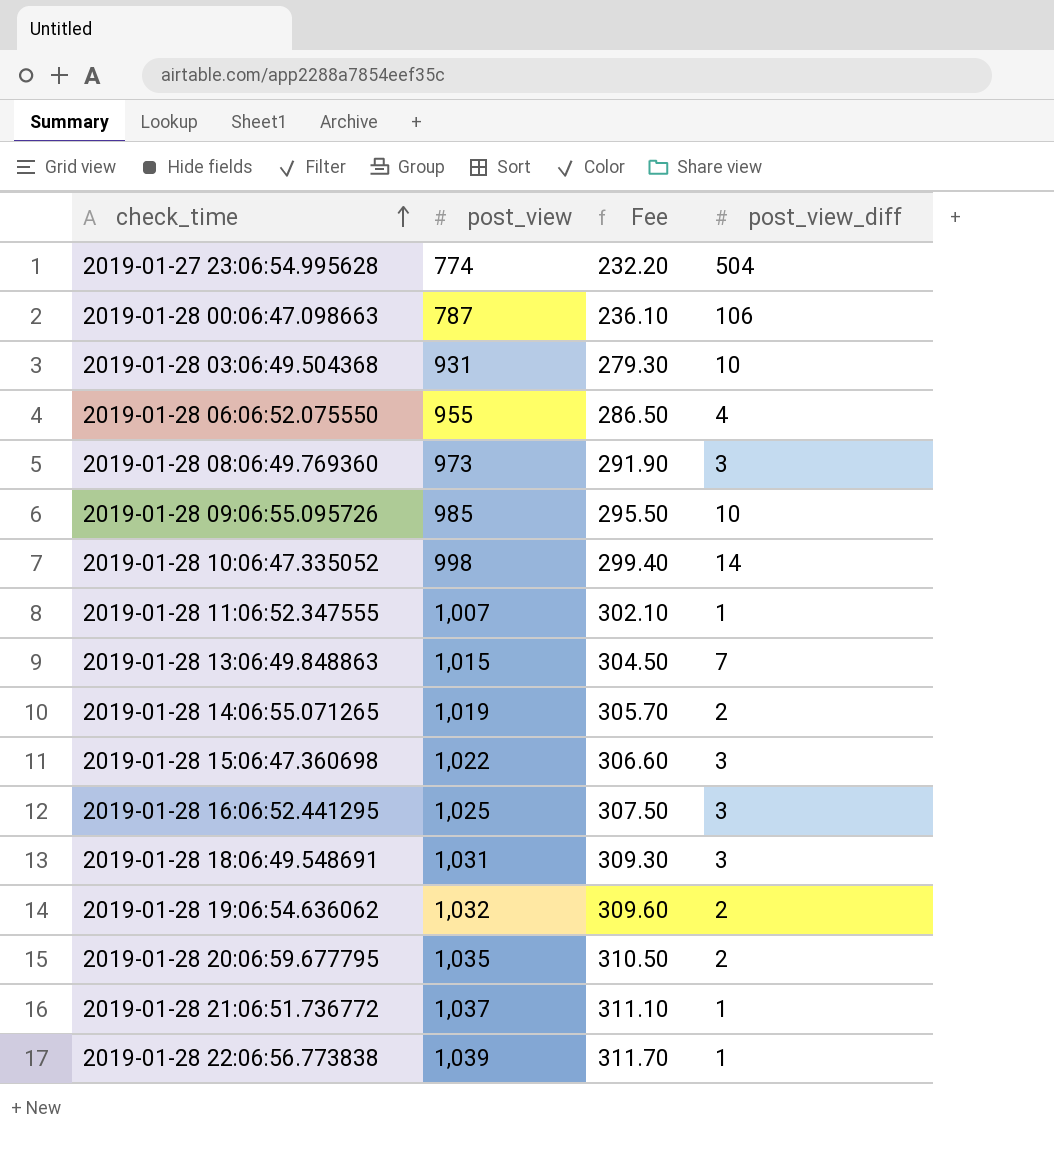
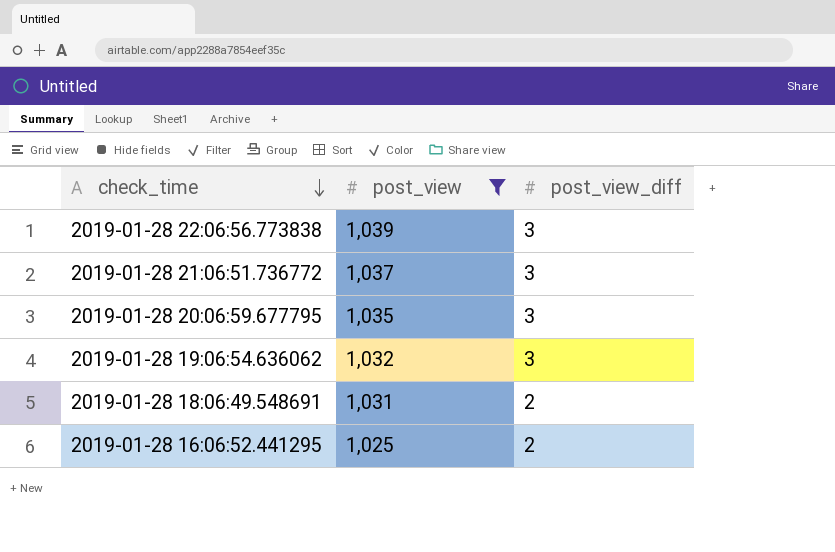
filter: none -> post_view >= 1,025
row order: check_time ascending -> check_time descending
column Fee | formula: [post_view] * 0.3 -> none
2019-01-28 22:06:56.773838 | post_view_diff: 1 -> 3
2019-01-28 21:06:51.736772 | post_view_diff: 1 -> 3
2019-01-28 20:06:59.677795 | post_view_diff: 2 -> 3
2019-01-28 19:06:54.636062 | post_view_diff: 2 -> 3
2019-01-28 18:06:49.548691 | post_view_diff: 3 -> 2
2019-01-28 16:06:52.441295 | post_view_diff: 3 -> 2

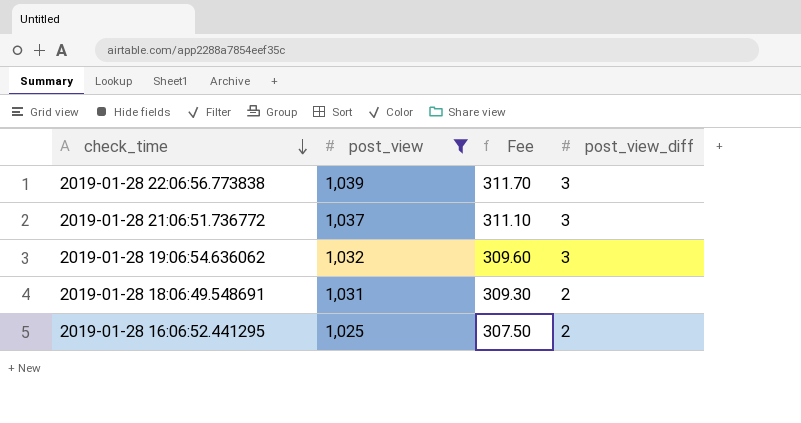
column Fee | formula: none -> [post_view] * 0.3
row 2019-01-28 20:06:59.677795: 1,035 | 3 -> none

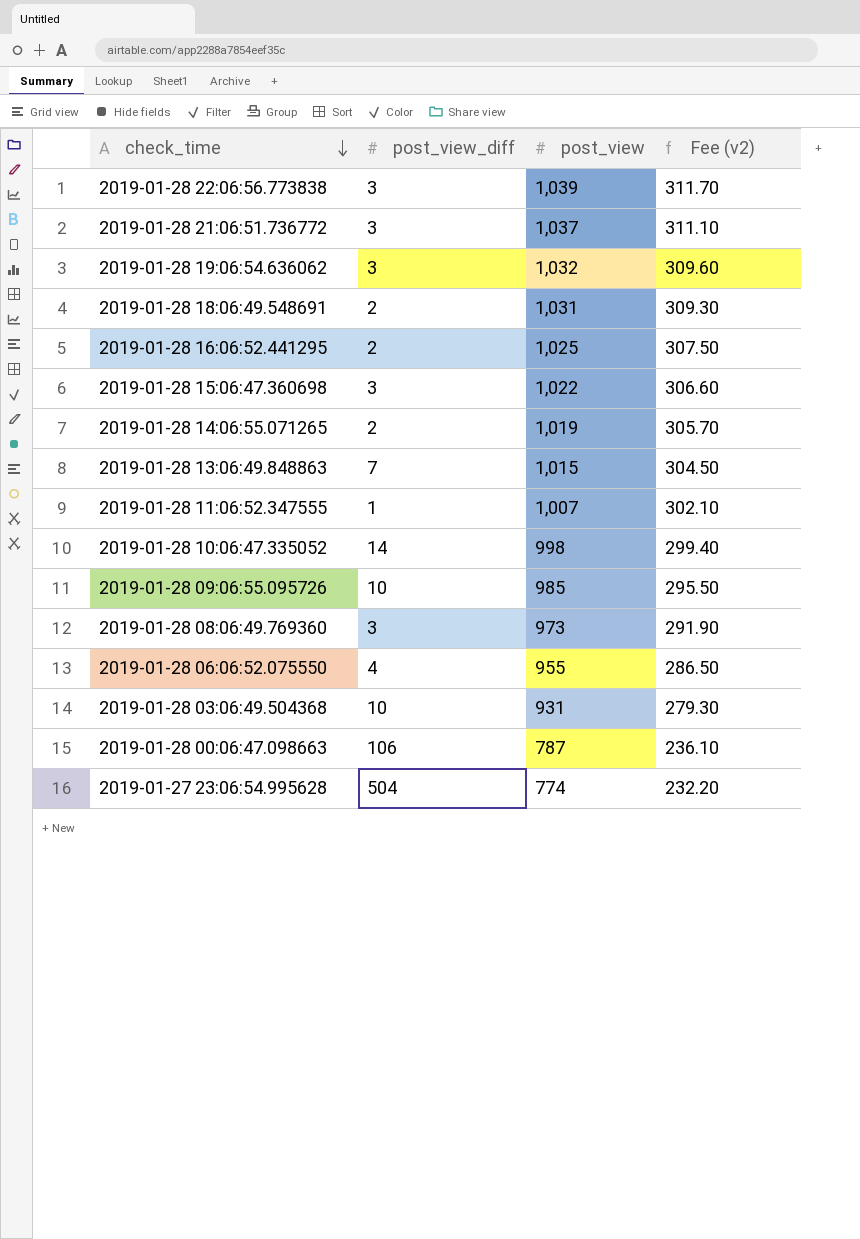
filter: post_view >= 1,025 -> none
column post_view_diff | position: 4 -> 2
column name: Fee -> Fee (v2)

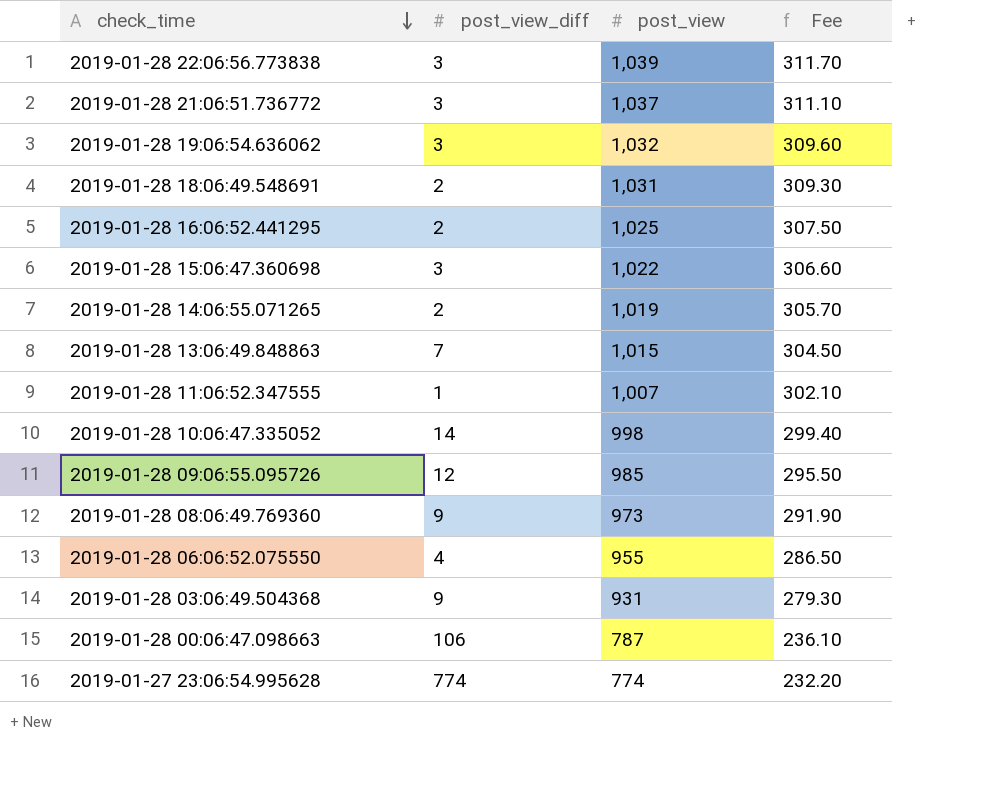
column name: Fee (v2) -> Fee
2019-01-28 09:06:55.095726 | post_view_diff: 10 -> 12
2019-01-28 08:06:49.769360 | post_view_diff: 3 -> 9
2019-01-28 03:06:49.504368 | post_view_diff: 10 -> 9
2019-01-27 23:06:54.995628 | post_view_diff: 504 -> 774

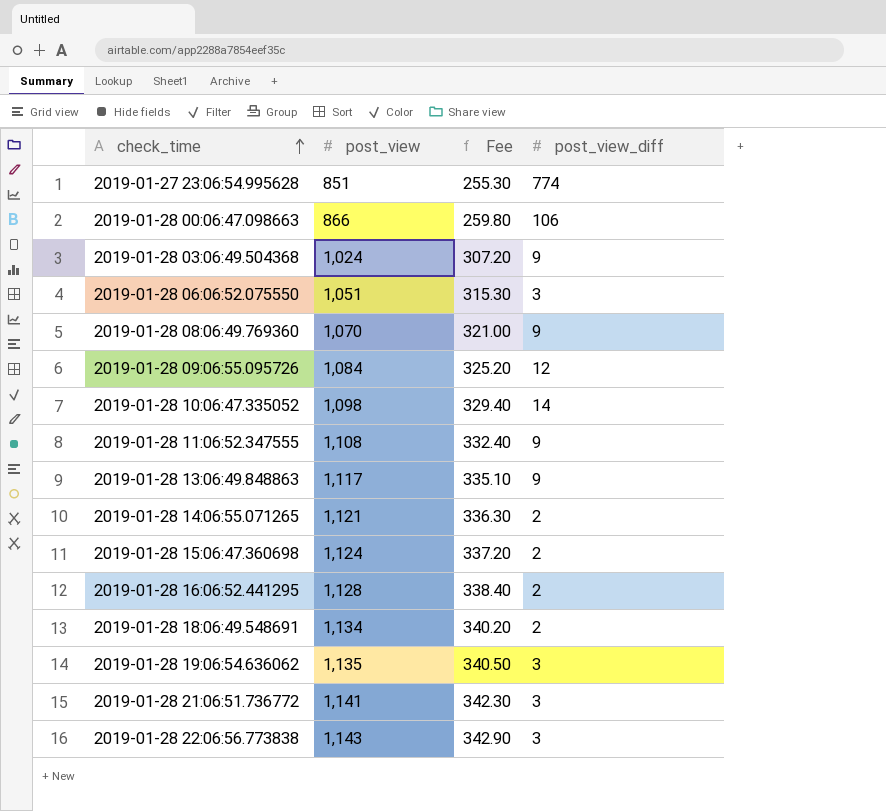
row order: check_time descending -> check_time ascending
column post_view_diff | position: 2 -> 4
2019-01-27 23:06:54.995628 | post_view: 774 -> 851
2019-01-27 23:06:54.995628 | Fee: 232.20 -> 255.30
2019-01-28 00:06:47.098663 | post_view: 787 -> 866
2019-01-28 00:06:47.098663 | Fee: 236.10 -> 259.80
2019-01-28 03:06:49.504368 | post_view: 931 -> 1,024
2019-01-28 03:06:49.504368 | Fee: 279.30 -> 307.20
2019-01-28 06:06:52.075550 | post_view: 955 -> 1,051
2019-01-28 06:06:52.075550 | Fee: 286.50 -> 315.30
2019-01-28 06:06:52.075550 | post_view_diff: 4 -> 3
2019-01-28 08:06:49.769360 | post_view: 973 -> 1,070
2019-01-28 08:06:49.769360 | Fee: 291.90 -> 321.00
2019-01-28 09:06:55.095726 | post_view: 985 -> 1,084
2019-01-28 09:06:55.095726 | Fee: 295.50 -> 325.20
2019-01-28 10:06:47.335052 | post_view: 998 -> 1,098
2019-01-28 10:06:47.335052 | Fee: 299.40 -> 329.40
2019-01-28 11:06:52.347555 | post_view: 1,007 -> 1,108
2019-01-28 11:06:52.347555 | Fee: 302.10 -> 332.40
2019-01-28 11:06:52.347555 | post_view_diff: 1 -> 9
2019-01-28 13:06:49.848863 | post_view: 1,015 -> 1,117
2019-01-28 13:06:49.848863 | Fee: 304.50 -> 335.10
2019-01-28 13:06:49.848863 | post_view_diff: 7 -> 9
2019-01-28 14:06:55.071265 | post_view: 1,019 -> 1,121
2019-01-28 14:06:55.071265 | Fee: 305.70 -> 336.30
2019-01-28 15:06:47.360698 | post_view: 1,022 -> 1,124
2019-01-28 15:06:47.360698 | Fee: 306.60 -> 337.20
2019-01-28 15:06:47.360698 | post_view_diff: 3 -> 2
2019-01-28 16:06:52.441295 | post_view: 1,025 -> 1,128
2019-01-28 16:06:52.441295 | Fee: 307.50 -> 338.40
2019-01-28 18:06:49.548691 | post_view: 1,031 -> 1,134
2019-01-28 18:06:49.548691 | Fee: 309.30 -> 340.20
2019-01-28 19:06:54.636062 | post_view: 1,032 -> 1,135
2019-01-28 19:06:54.636062 | Fee: 309.60 -> 340.50
2019-01-28 21:06:51.736772 | post_view: 1,037 -> 1,141
2019-01-28 21:06:51.736772 | Fee: 311.10 -> 342.30
2019-01-28 22:06:56.773838 | post_view: 1,039 -> 1,143
2019-01-28 22:06:56.773838 | Fee: 311.70 -> 342.90

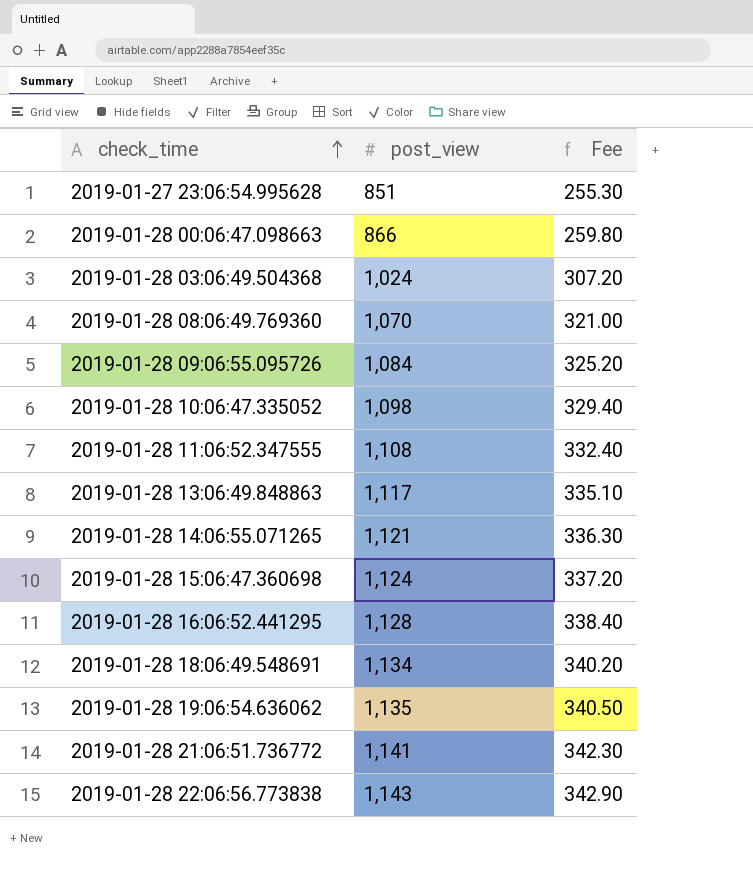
column post_view_diff | position: 4 -> none
row 2019-01-28 06:06:52.075550: 1,051 | 315.30 | 3 -> none

